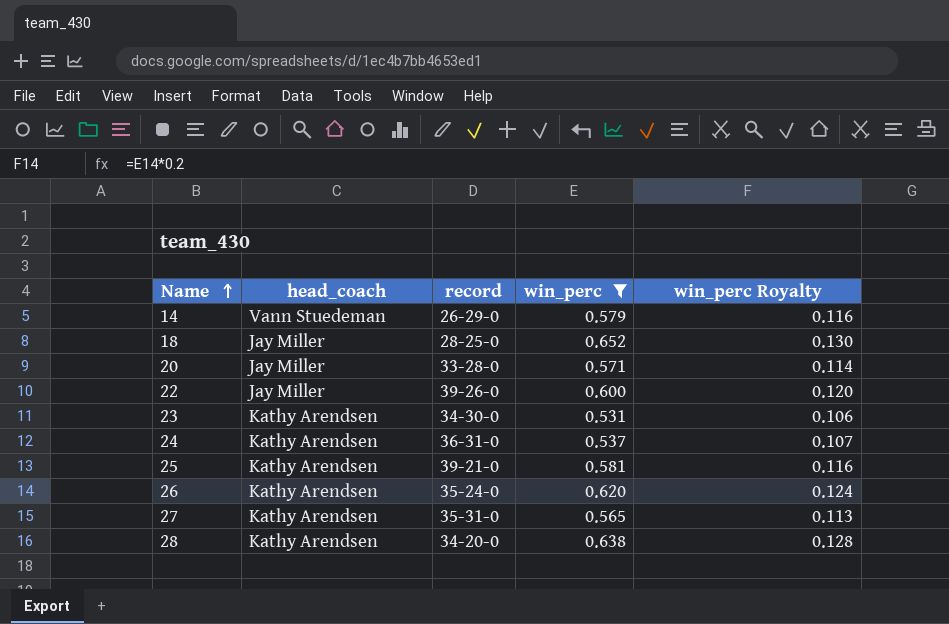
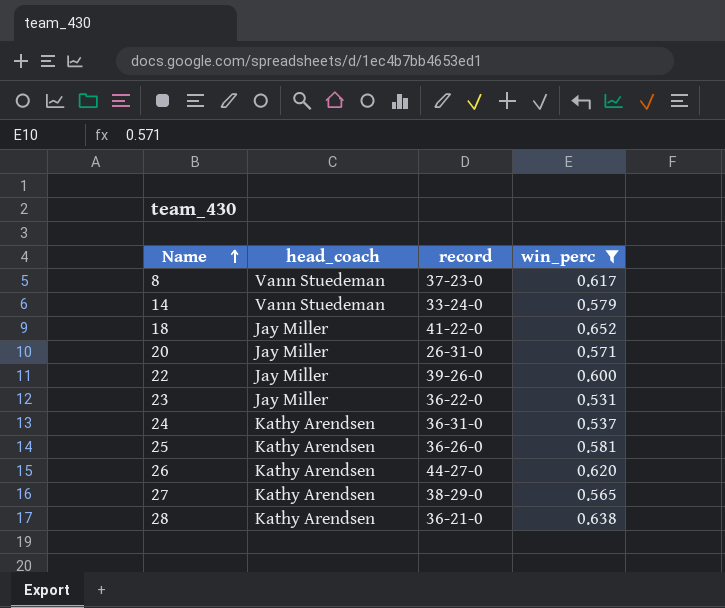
column win_perc Royalty | formula: [win_perc] * 0.2 -> none
row 8: none -> Vann Stuedeman | 37-23-0 | 0.617
14 | record: 26-29-0 -> 33-24-0
18 | record: 28-25-0 -> 41-22-0
20 | record: 33-28-0 -> 26-31-0
23 | head_coach: Kathy Arendsen -> Jay Miller
23 | record: 34-30-0 -> 36-22-0
25 | record: 39-21-0 -> 36-26-0
26 | record: 35-24-0 -> 44-27-0
27 | record: 35-31-0 -> 38-29-0
28 | record: 34-20-0 -> 36-21-0

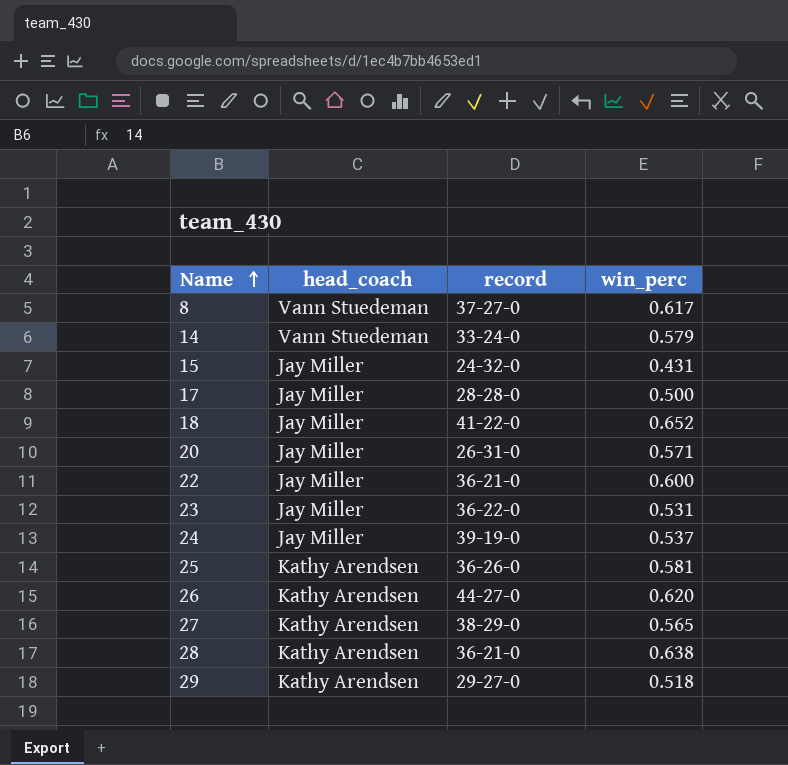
filter: win_perc >= 0.531 -> none
8 | record: 37-23-0 -> 37-27-0
22 | record: 39-26-0 -> 36-21-0
24 | head_coach: Kathy Arendsen -> Jay Miller
24 | record: 36-31-0 -> 39-19-0

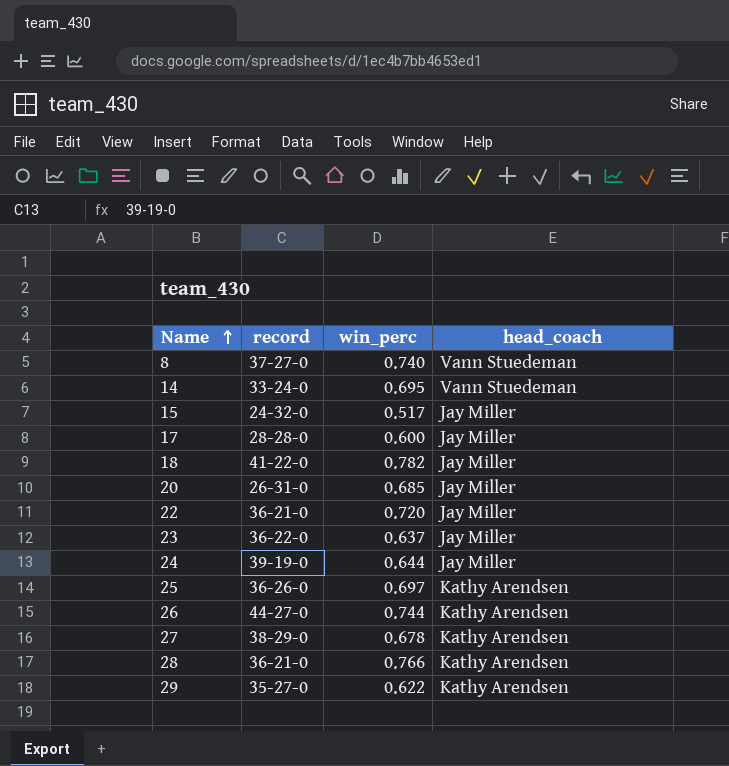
column head_coach | position: 2 -> 4
8 | win_perc: 0.617 -> 0.740
14 | win_perc: 0.579 -> 0.695
15 | win_perc: 0.431 -> 0.517
17 | win_perc: 0.500 -> 0.600
18 | win_perc: 0.652 -> 0.782
20 | win_perc: 0.571 -> 0.685
22 | win_perc: 0.600 -> 0.720
23 | win_perc: 0.531 -> 0.637
24 | win_perc: 0.537 -> 0.644
25 | win_perc: 0.581 -> 0.697
26 | win_perc: 0.620 -> 0.744
27 | win_perc: 0.565 -> 0.678
28 | win_perc: 0.638 -> 0.766
29 | record: 29-27-0 -> 35-27-0
29 | win_perc: 0.518 -> 0.622

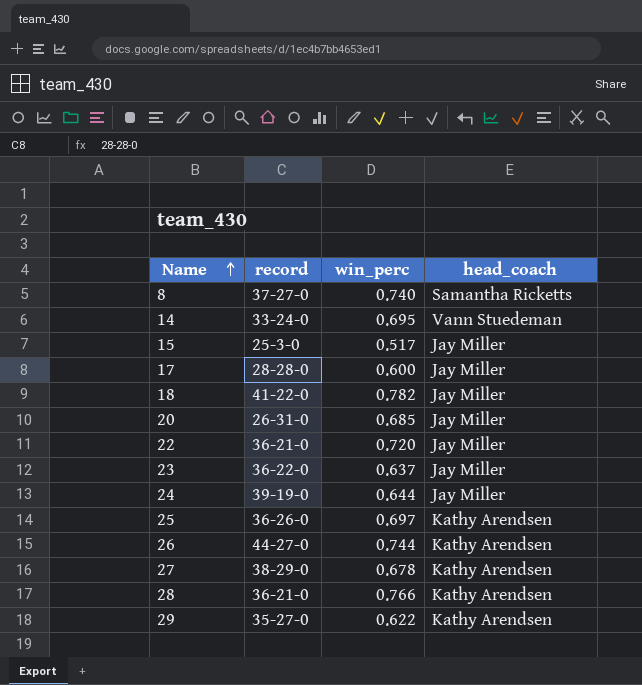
8 | head_coach: Vann Stuedeman -> Samantha Ricketts
15 | record: 24-32-0 -> 25-3-0

